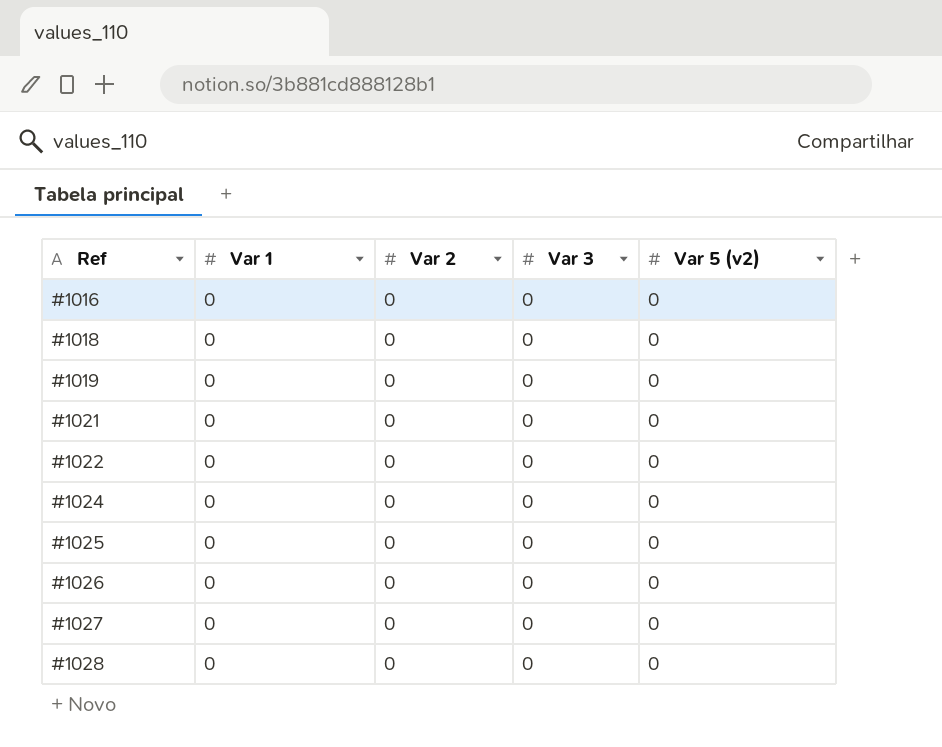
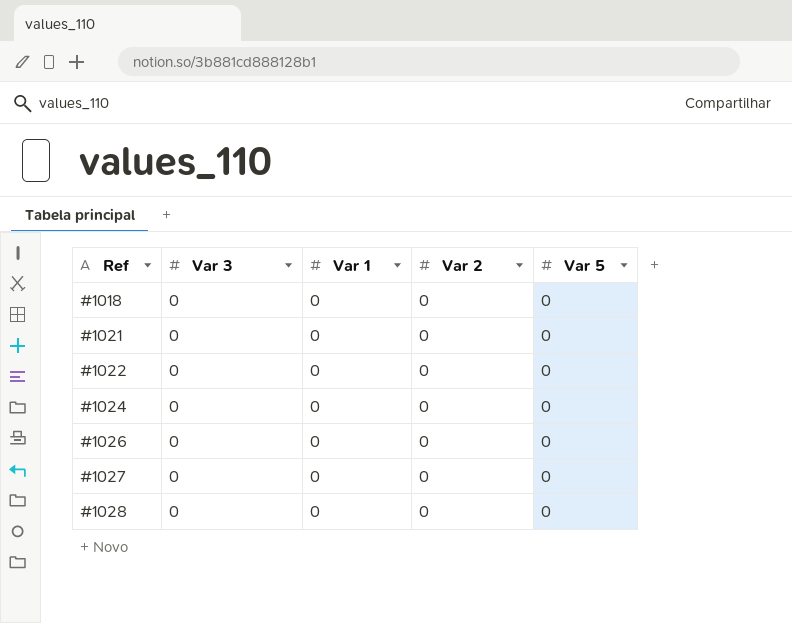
column Var 3 | position: 4 -> 2
column name: Var 5 (v2) -> Var 5
row #1016: 0 | 0 | 0 | 0 -> none
row #1019: 0 | 0 | 0 | 0 -> none
row #1025: 0 | 0 | 0 | 0 -> none

